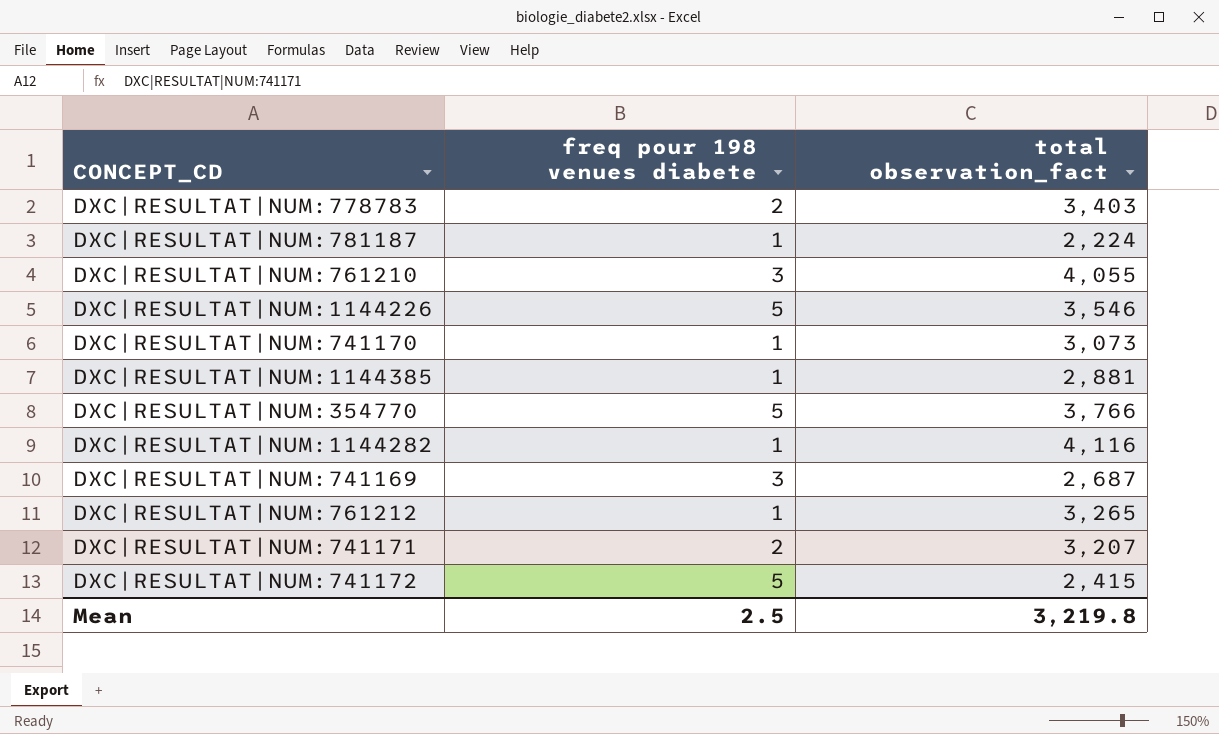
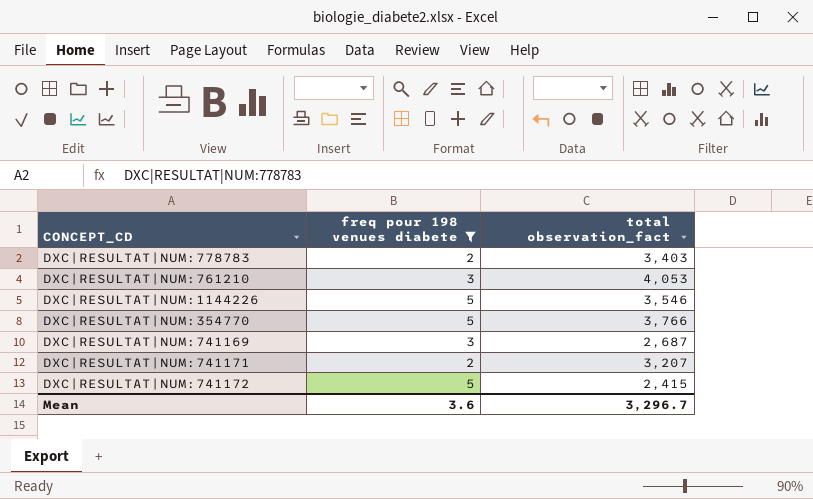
filter: none -> freq pour 198 venues diabete != 1
DXC|RESULTAT|NUM:761210 | total observation_fact: 4,055 -> 4,053
Mean | freq pour 198 venues diabete: 2.5 -> 3.6
Mean | total observation_fact: 3,219.8 -> 3,296.7

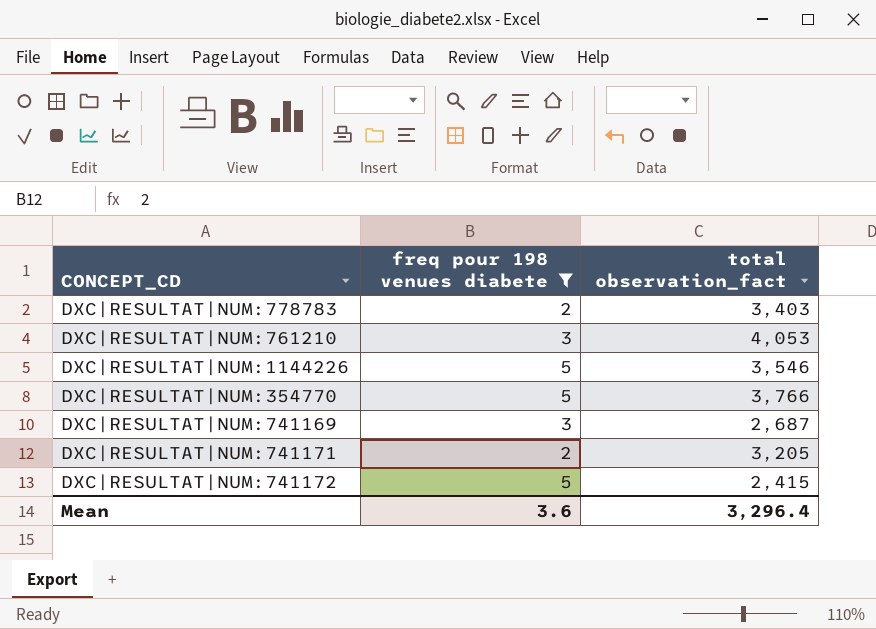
DXC|RESULTAT|NUM:741171 | total observation_fact: 3,207 -> 3,205
Mean | total observation_fact: 3,296.7 -> 3,296.4

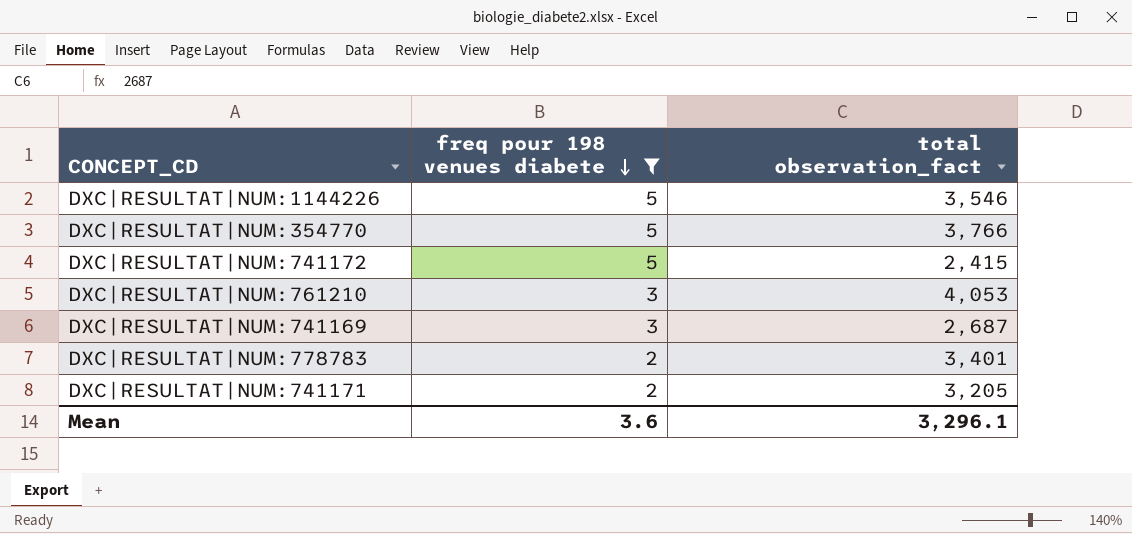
row order: none -> freq pour 198 venues diabete descending
DXC|RESULTAT|NUM:778783 | total observation_fact: 3,403 -> 3,401
Mean | total observation_fact: 3,296.4 -> 3,296.1

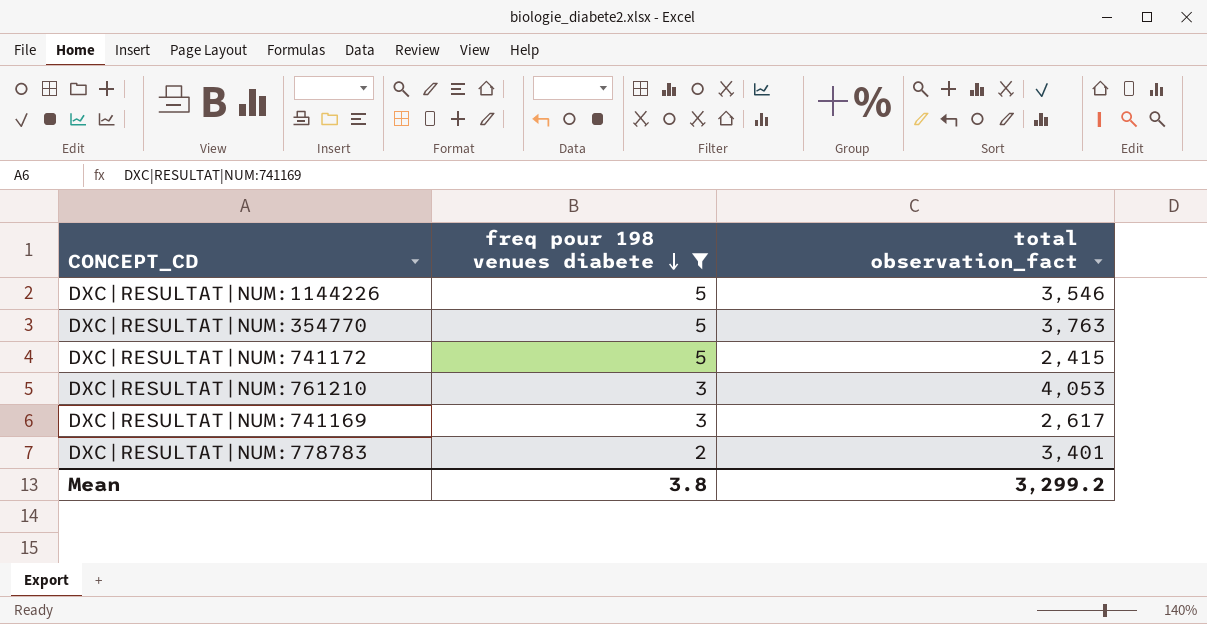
row DXC|RESULTAT|NUM:741171: 2 | 3,205 -> none
DXC|RESULTAT|NUM:354770 | total observation_fact: 3,766 -> 3,763
DXC|RESULTAT|NUM:741169 | total observation_fact: 2,687 -> 2,617
Mean | freq pour 198 venues diabete: 3.6 -> 3.8
Mean | total observation_fact: 3,296.1 -> 3,299.2

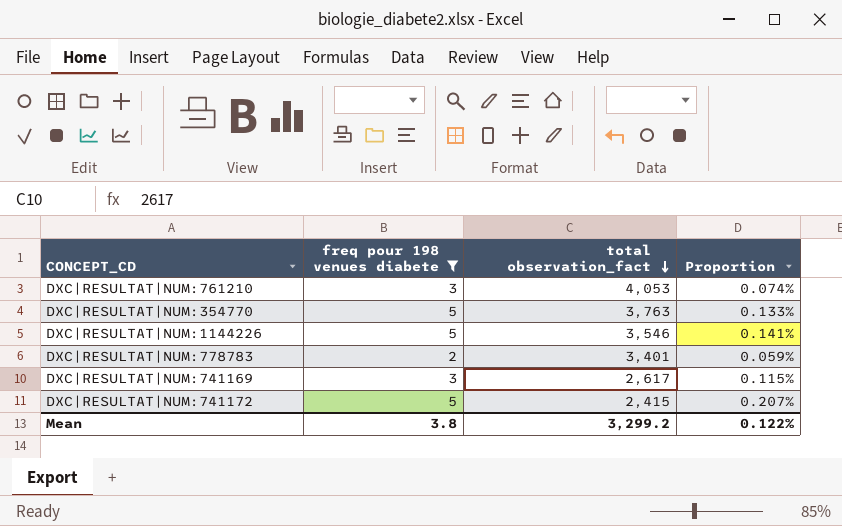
row order: freq pour 198 venues diabete descending -> total observation_fact descending
column Proportion | formula: none -> [freq pour 198 venues diabete] / [total observation_fact]

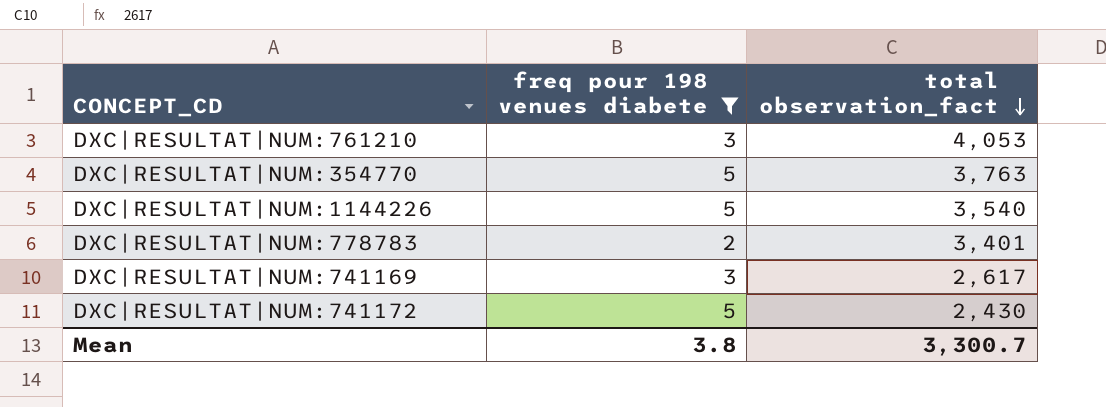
column Proportion | formula: [freq pour 198 venues diabete] / [total observation_fact] -> none
DXC|RESULTAT|NUM:1144226 | total observation_fact: 3,546 -> 3,540
DXC|RESULTAT|NUM:741172 | total observation_fact: 2,415 -> 2,430
Mean | total observation_fact: 3,299.2 -> 3,300.7

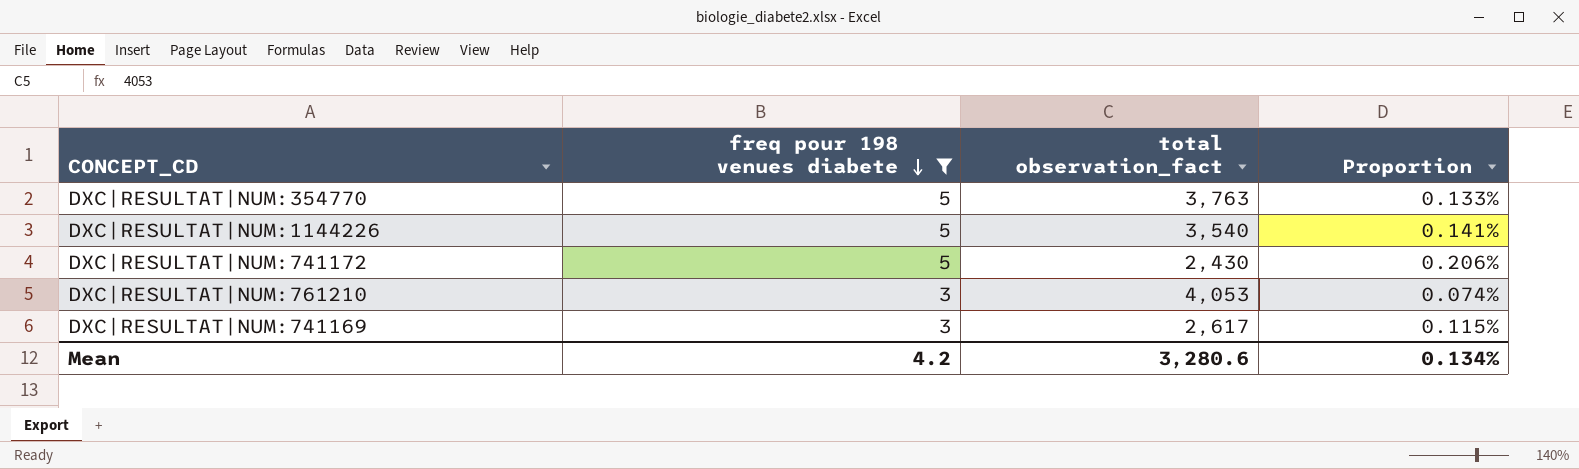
row order: total observation_fact descending -> freq pour 198 venues diabete descending
column Proportion | formula: none -> [freq pour 198 venues diabete] / [total observation_fact]
row DXC|RESULTAT|NUM:778783: 2 | 3,401 -> none
Mean | freq pour 198 venues diabete: 3.8 -> 4.2
Mean | total observation_fact: 3,300.7 -> 3,280.6

